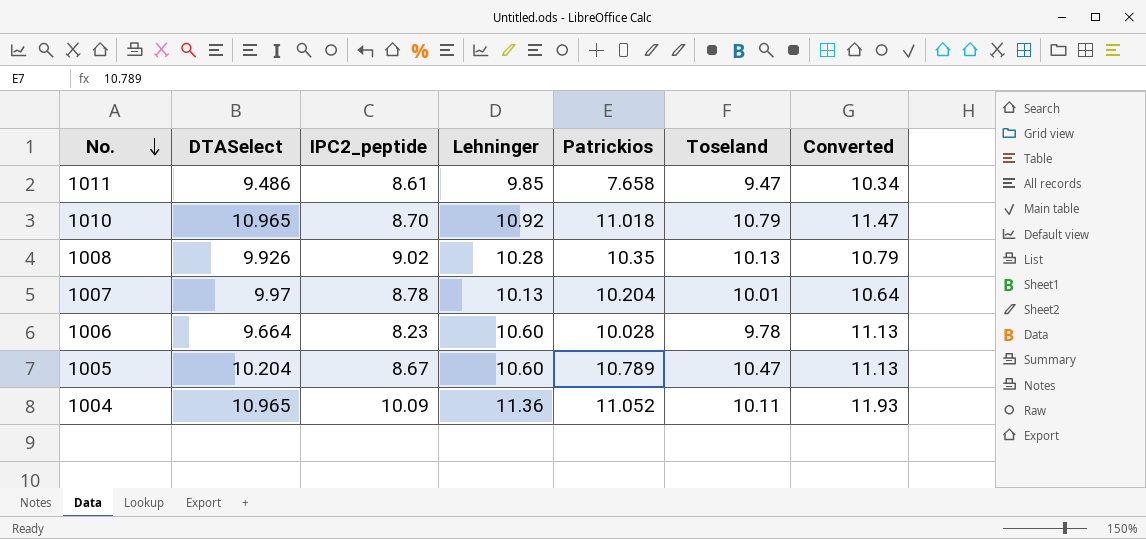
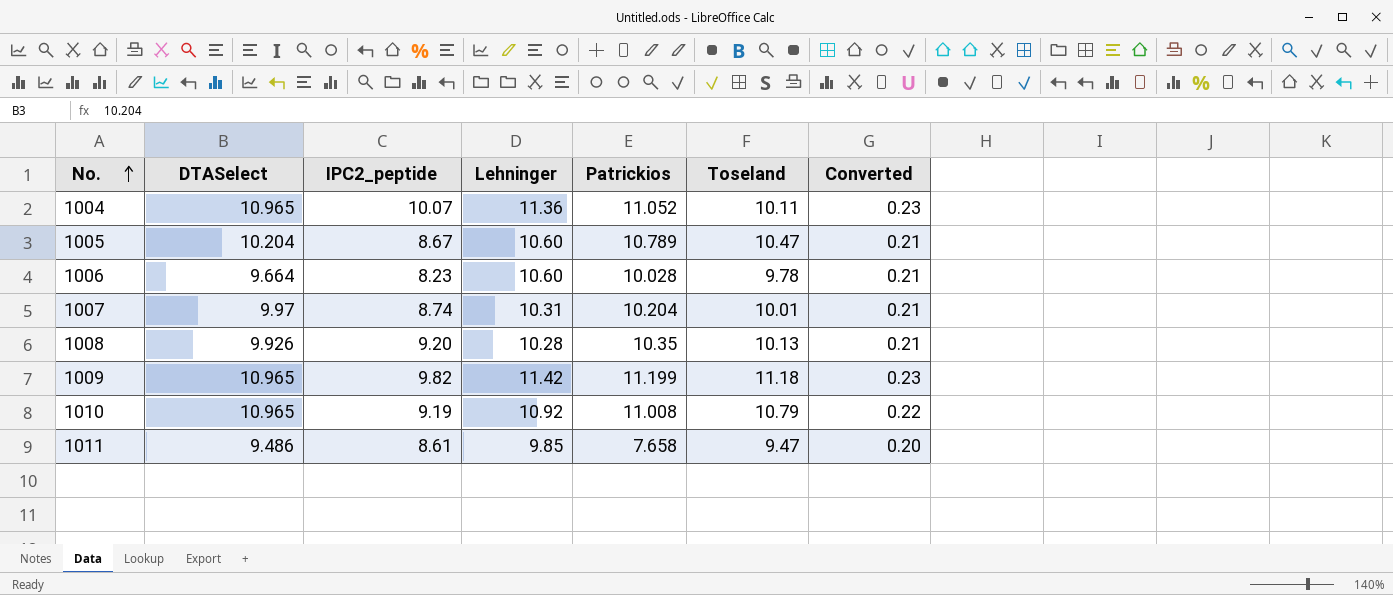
row order: No. descending -> No. ascending
column Converted | formula: [Lehninger] * 1.05 -> [Lehninger] * 0.02
1004 | IPC2_peptide: 10.09 -> 10.07
1007 | IPC2_peptide: 8.78 -> 8.74
1007 | Lehninger: 10.13 -> 10.31
1008 | IPC2_peptide: 9.02 -> 9.20
row 1009: none -> 10.965 | 9.82 | 11.42 | 11.199 | 11.18 | 0.23
1010 | IPC2_peptide: 8.70 -> 9.19
1010 | Patrickios: 11.018 -> 11.008

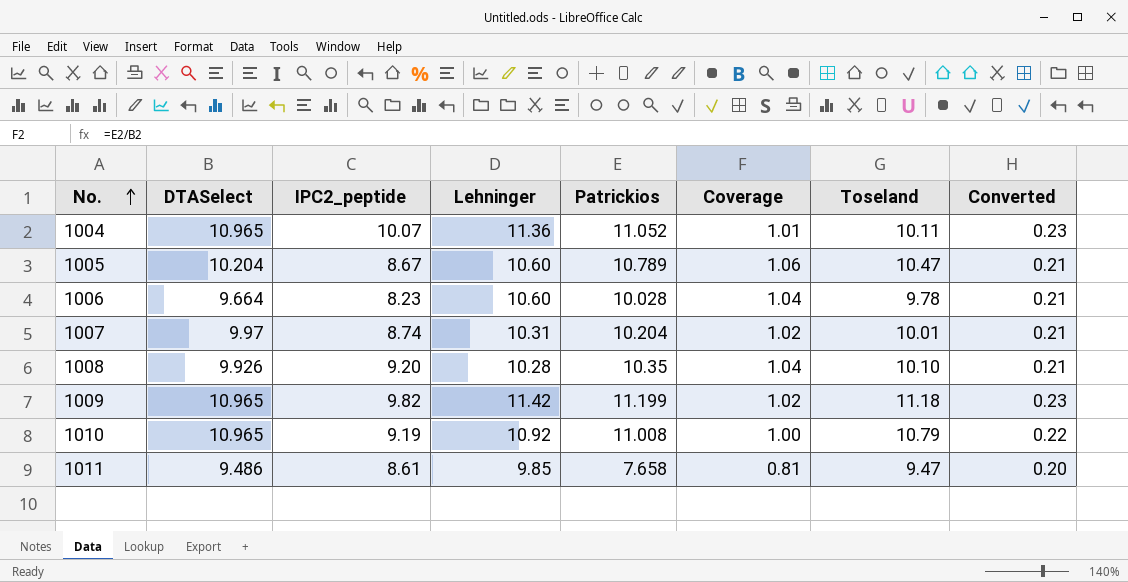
column Coverage | formula: none -> [Patrickios] / [DTASelect]
1008 | Toseland: 10.13 -> 10.10

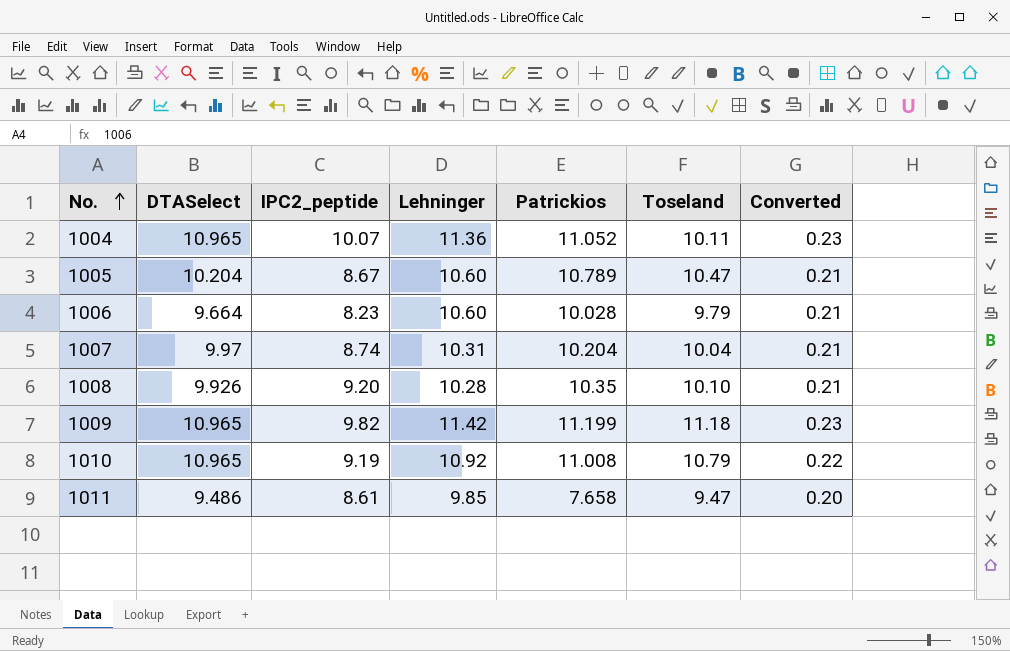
column Coverage | formula: [Patrickios] / [DTASelect] -> none
1006 | Toseland: 9.78 -> 9.79
1007 | Toseland: 10.01 -> 10.04

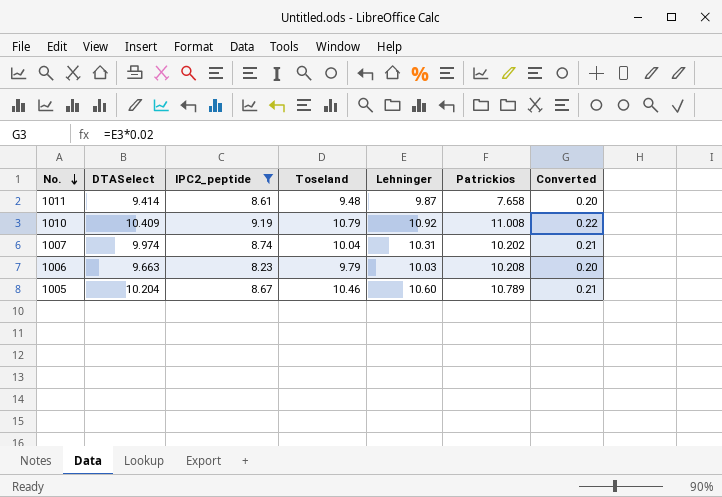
filter: none -> IPC2_peptide <= 9.19
row order: No. ascending -> No. descending
column Toseland | position: 6 -> 4
1011 | DTASelect: 9.486 -> 9.414
1011 | Toseland: 9.47 -> 9.48
1011 | Lehninger: 9.85 -> 9.87
1010 | DTASelect: 10.965 -> 10.409
1007 | DTASelect: 9.97 -> 9.974
1007 | Patrickios: 10.204 -> 10.202
1006 | DTASelect: 9.664 -> 9.663
1006 | Lehninger: 10.60 -> 10.03
1006 | Patrickios: 10.028 -> 10.208
1006 | Converted: 0.21 -> 0.20
1005 | Toseland: 10.47 -> 10.46

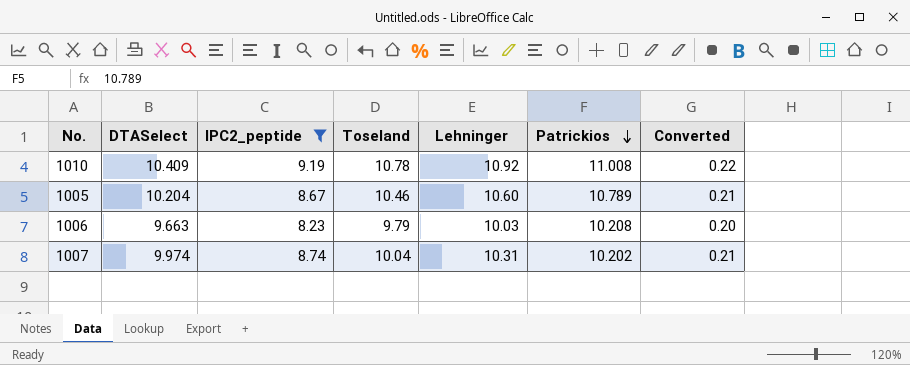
row order: No. descending -> Patrickios descending
row 1011: 9.414 | 8.61 | 9.48 | 9.87 | 7.658 | 0.20 -> none
1010 | Toseland: 10.79 -> 10.78

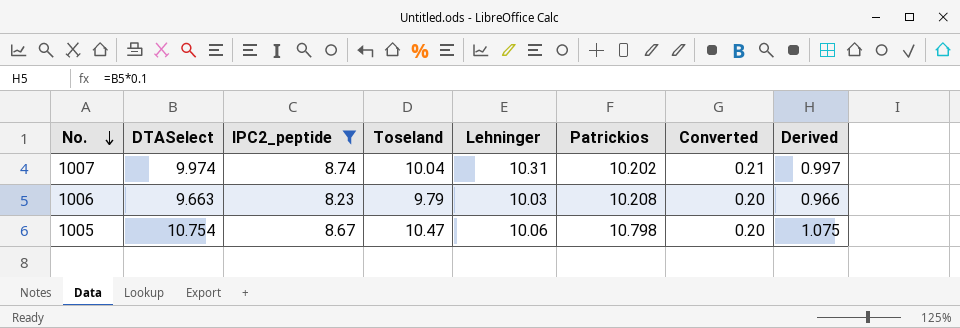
row order: Patrickios descending -> No. descending
column Derived | formula: none -> [DTASelect] * 0.1
row 1010: 10.409 | 9.19 | 10.78 | 10.92 | 11.008 | 0.22 -> none
1005 | DTASelect: 10.204 -> 10.754
1005 | Toseland: 10.46 -> 10.47
1005 | Lehninger: 10.60 -> 10.06
1005 | Patrickios: 10.789 -> 10.798
1005 | Converted: 0.21 -> 0.20

